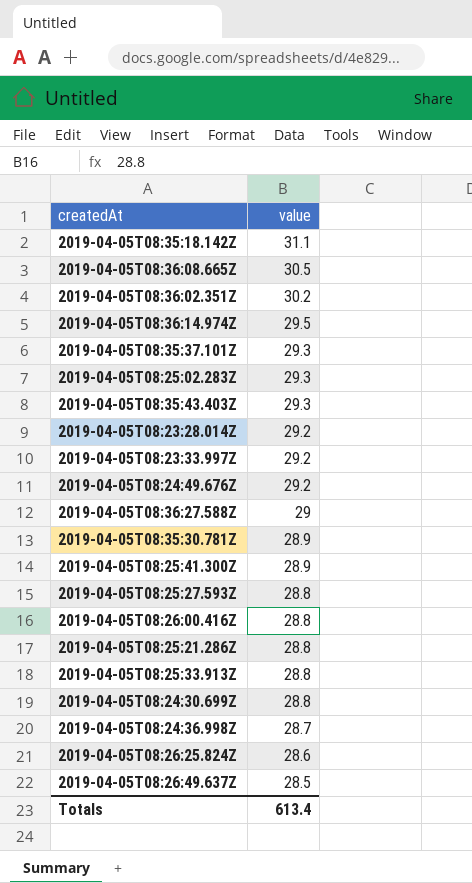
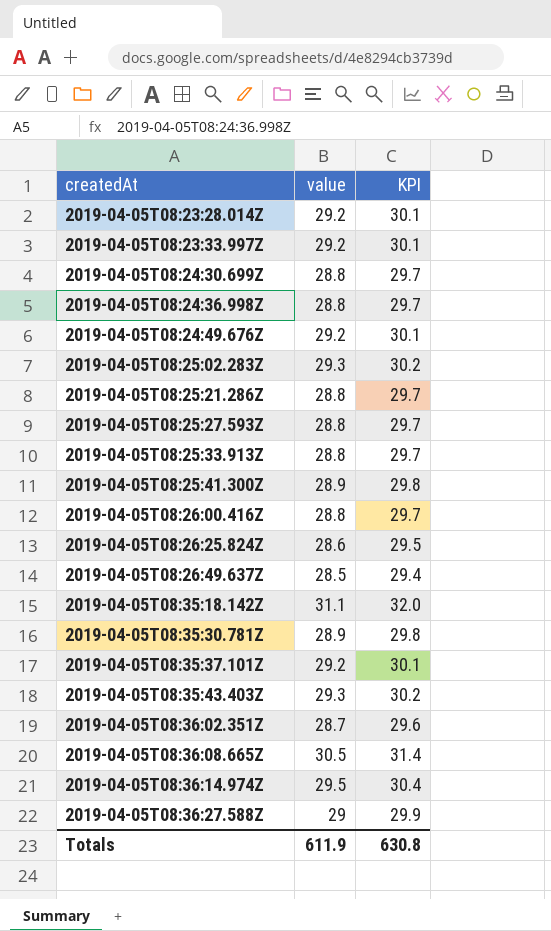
row order: value descending -> createdAt ascending
column KPI | formula: none -> [value] * 1.03
2019-04-05T08:24:36.998Z | value: 28.7 -> 28.8
2019-04-05T08:35:37.101Z | value: 29.3 -> 29.2
2019-04-05T08:36:02.351Z | value: 30.2 -> 28.7
Totals | value: 613.4 -> 611.9

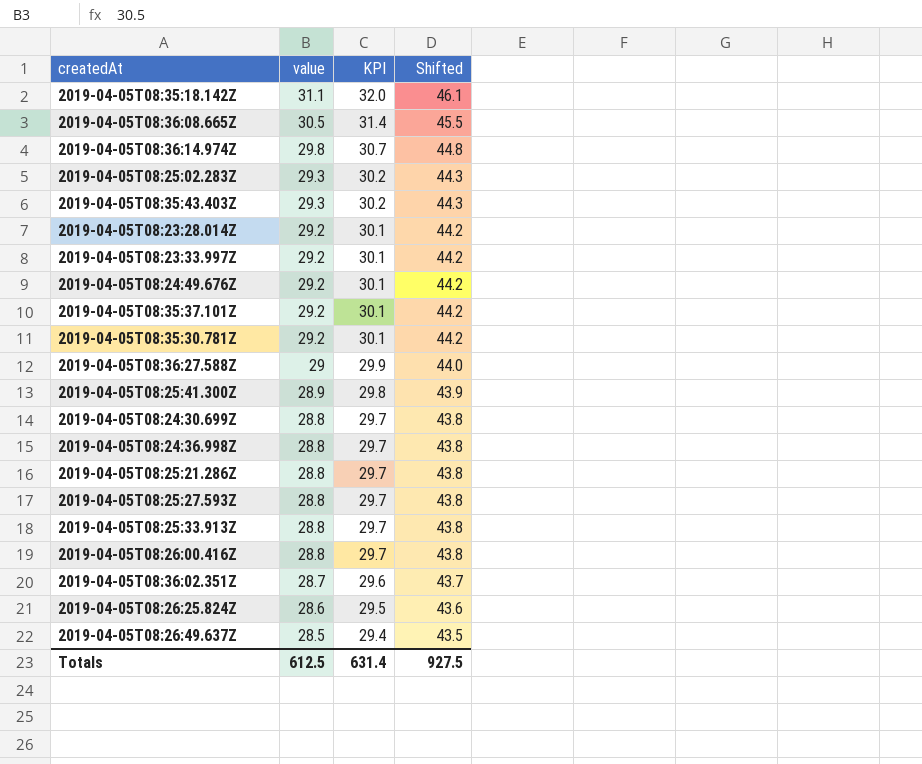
row order: createdAt ascending -> value descending
column Shifted | formula: none -> [value] + 15
2019-04-05T08:36:14.974Z | value: 29.5 -> 29.8
2019-04-05T08:36:14.974Z | KPI: 30.4 -> 30.7
2019-04-05T08:35:30.781Z | value: 28.9 -> 29.2
2019-04-05T08:35:30.781Z | KPI: 29.8 -> 30.1
Totals | value: 611.9 -> 612.5
Totals | KPI: 630.8 -> 631.4

